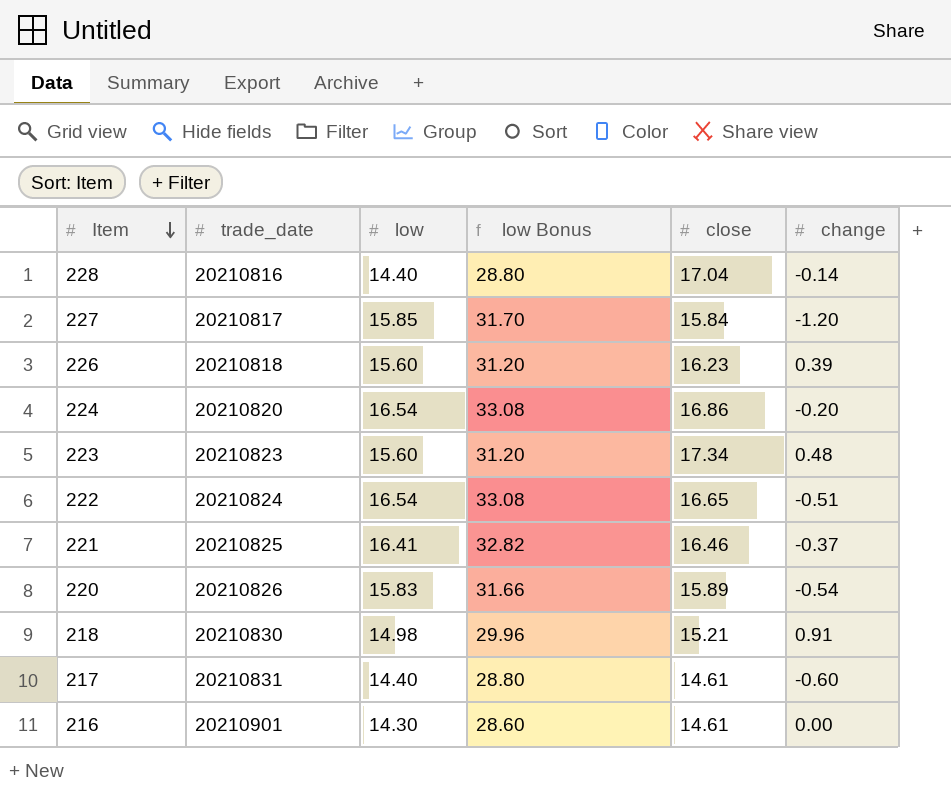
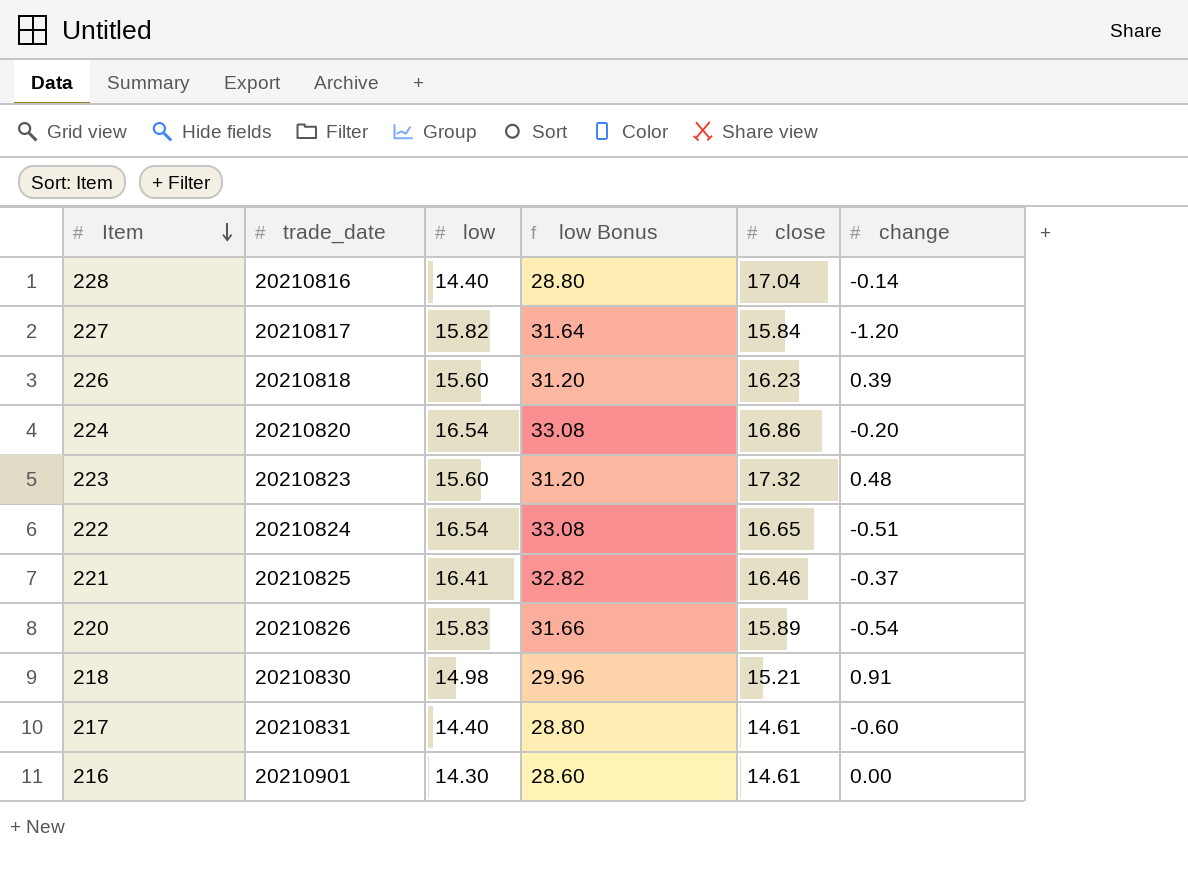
227 | low: 15.85 -> 15.82
227 | low Bonus: 31.70 -> 31.64
223 | close: 17.34 -> 17.32

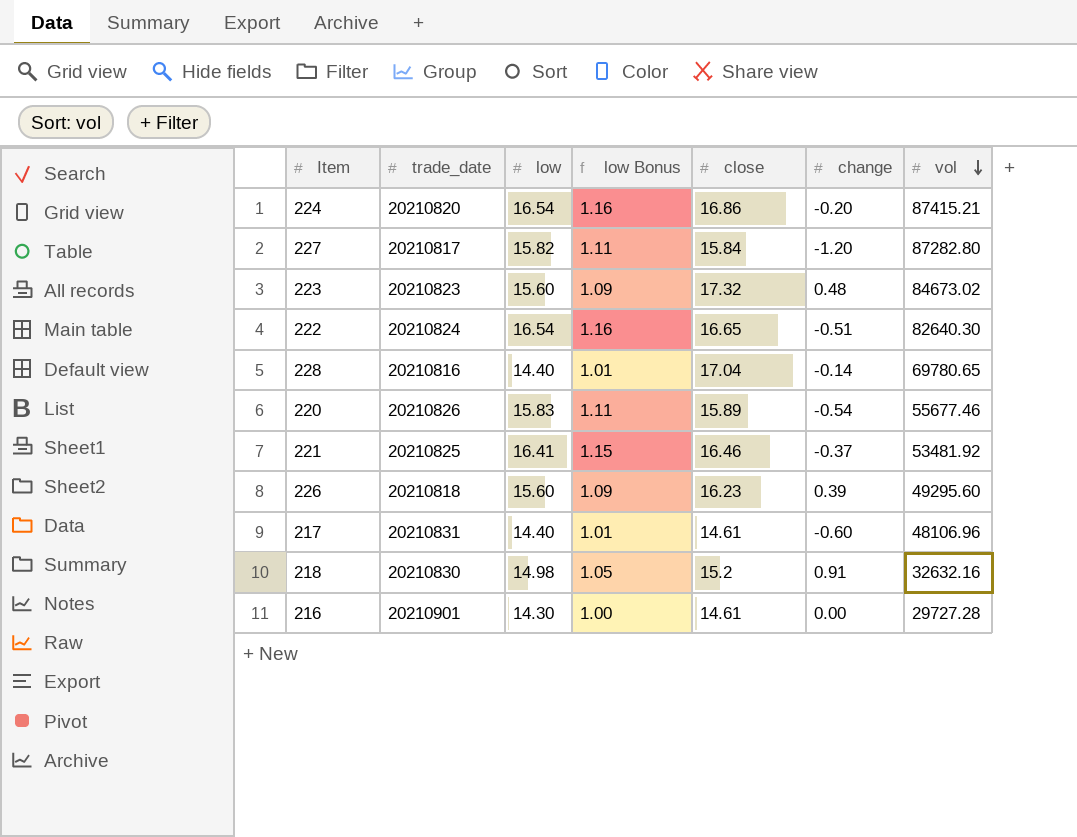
row order: Item descending -> vol descending
column low Bonus | formula: [low] * 2 -> [low] * 0.07
column vol | position: none -> 7
218 | close: 15.21 -> 15.2

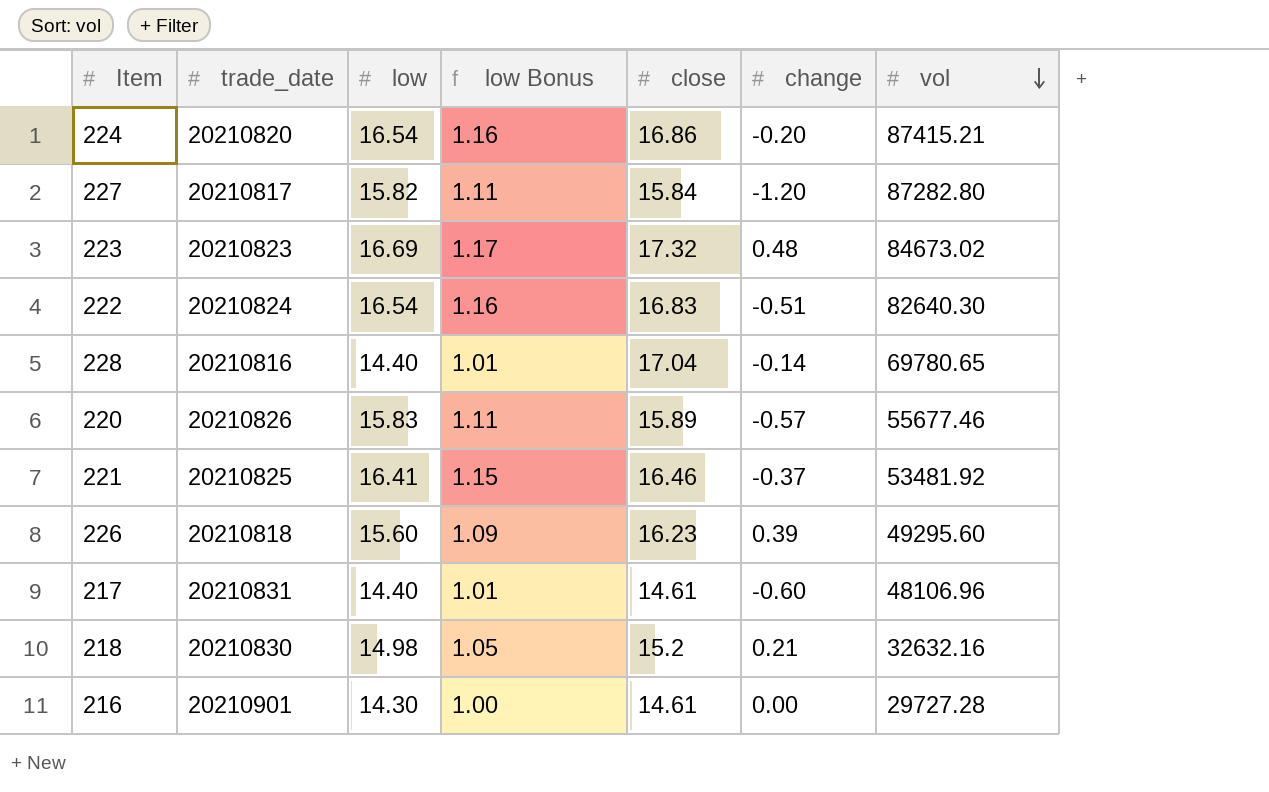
223 | low: 15.60 -> 16.69
223 | low Bonus: 1.09 -> 1.17
222 | close: 16.65 -> 16.83
220 | change: -0.54 -> -0.57
218 | change: 0.91 -> 0.21

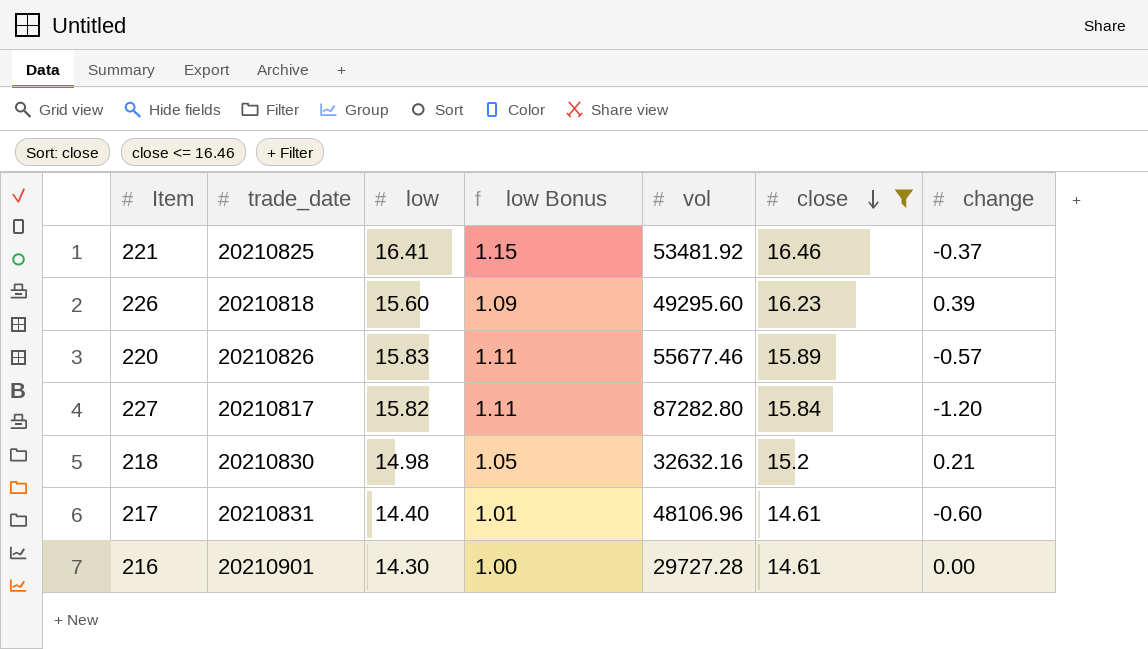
filter: none -> close <= 16.46
row order: vol descending -> close descending
column vol | position: 7 -> 5

